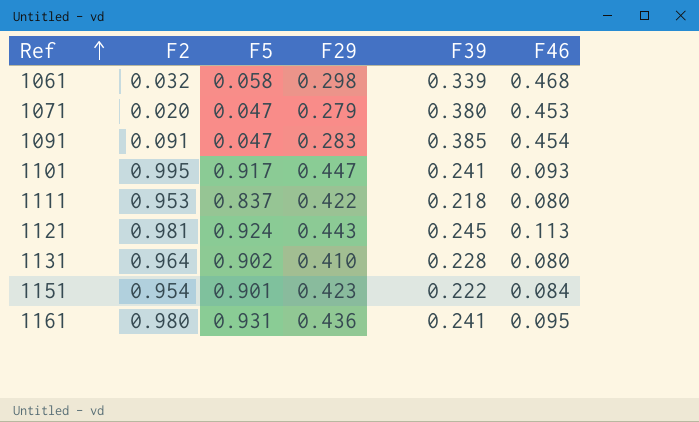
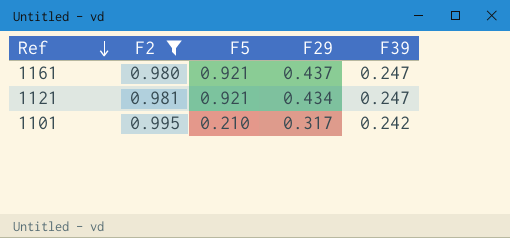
filter: none -> F2 >= 0.980
row order: Ref ascending -> Ref descending
column F46 | position: 6 -> none
1161 | F5: 0.931 -> 0.921
1161 | F29: 0.436 -> 0.437
1161 | F39: 0.241 -> 0.247
1121 | F5: 0.924 -> 0.921
1121 | F29: 0.443 -> 0.434
1121 | F39: 0.245 -> 0.247
1101 | F5: 0.917 -> 0.210
1101 | F29: 0.447 -> 0.317
1101 | F39: 0.241 -> 0.242

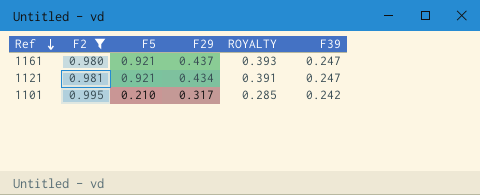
column ROYALTY | formula: none -> [F29] * 0.9

